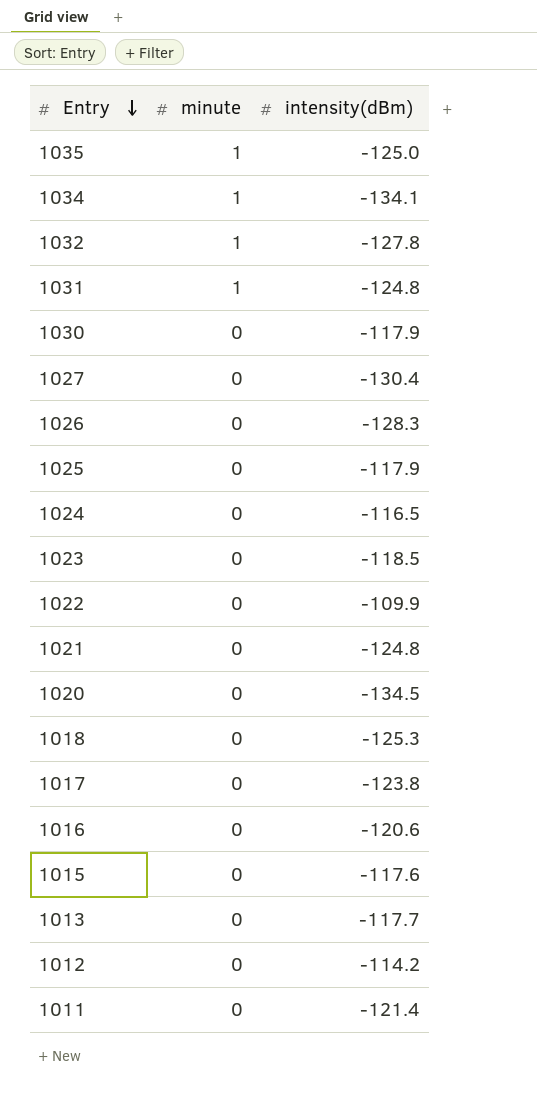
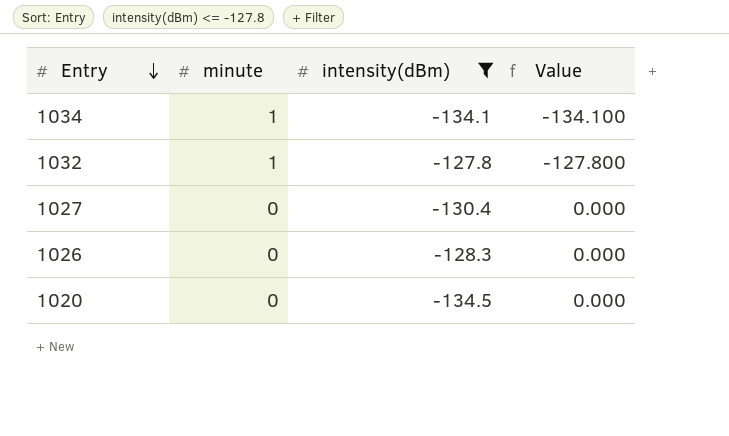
filter: none -> intensity(dBm) <= -127.8
column Value | formula: none -> [minute] * [intensity(dBm)]

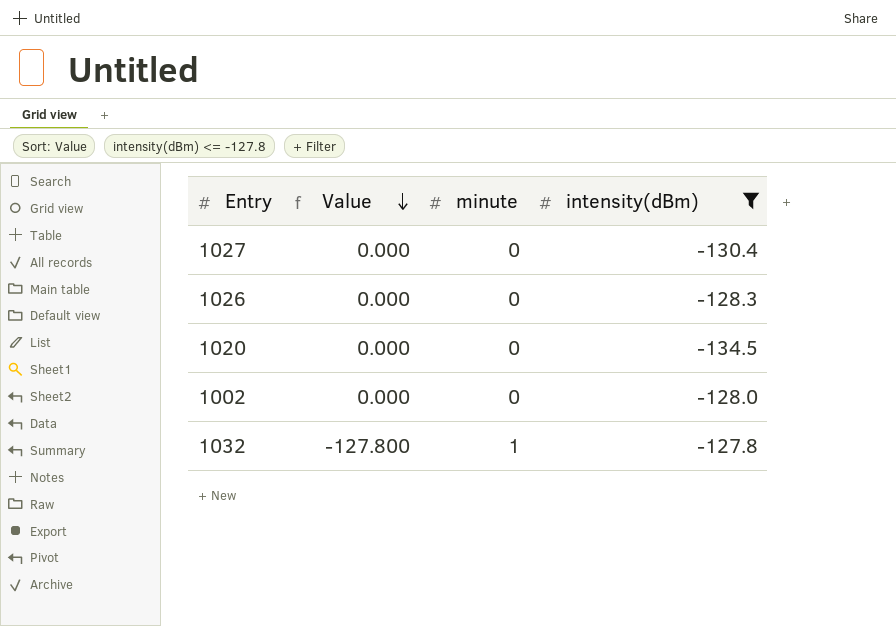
row order: Entry descending -> Value descending
column Value | position: 4 -> 2
row 1034: 1 | -134.1 | -134.100 -> none
row 1002: none -> 0.000 | 0 | -128.0

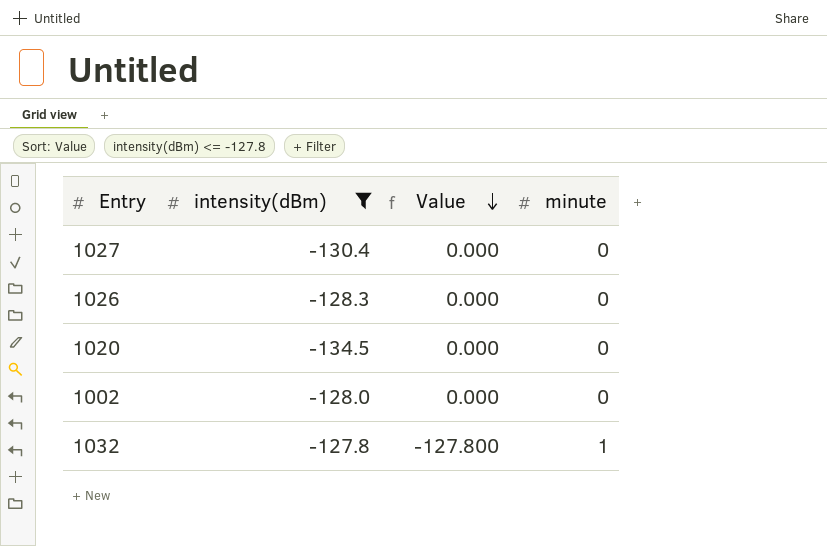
column intensity(dBm) | position: 4 -> 2

